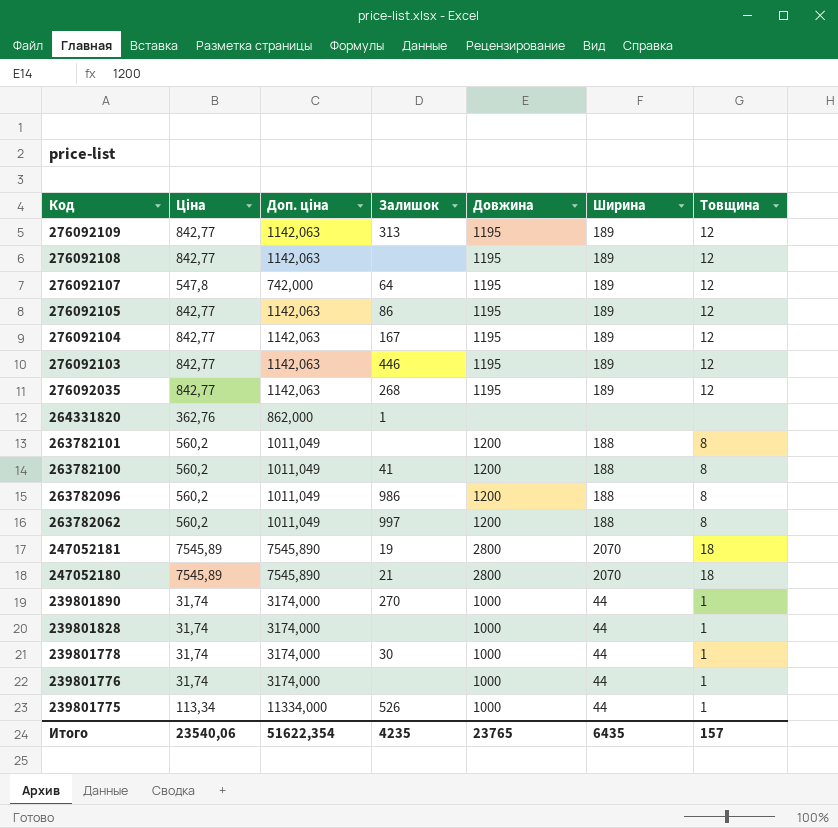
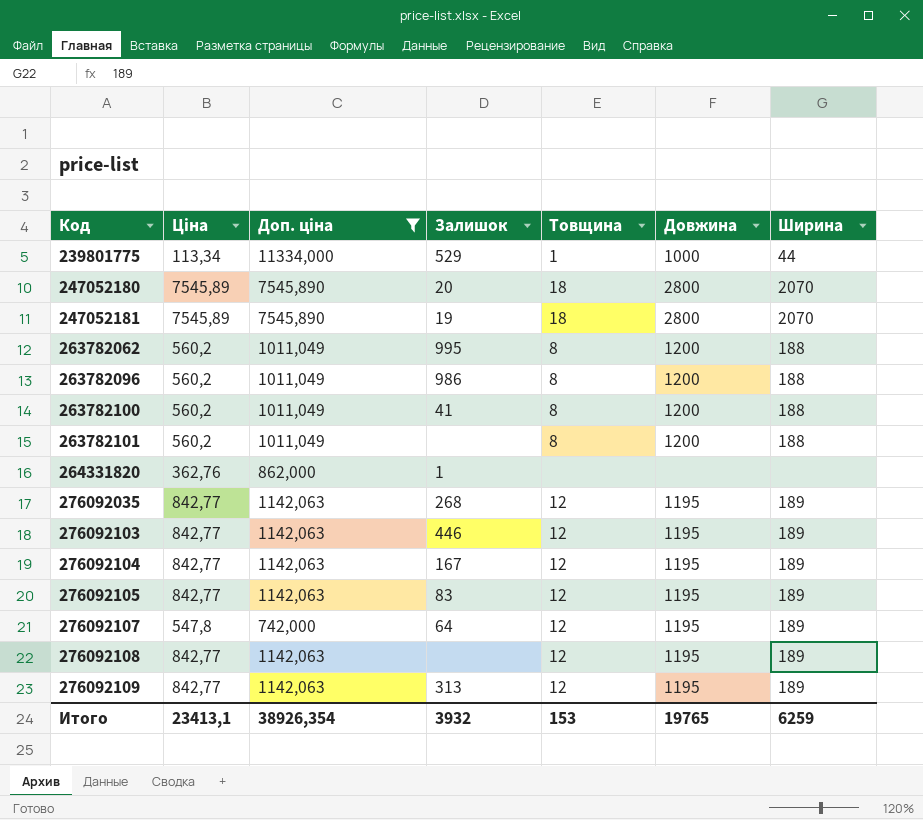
filter: none -> Доп. ціна != 3174,000
row order: Код descending -> Код ascending
column Товщина | position: 7 -> 5
239801775 | Залишок: 526 -> 529
247052180 | Залишок: 21 -> 20
263782062 | Залишок: 997 -> 995
276092105 | Залишок: 86 -> 83
Итого | Ціна: 23540,06 -> 23413,1
Итого | Доп. ціна: 51622,354 -> 38926,354
Итого | Залишок: 4235 -> 3932
Итого | Товщина: 157 -> 153
Итого | Довжина: 23765 -> 19765
Итого | Ширина: 6435 -> 6259

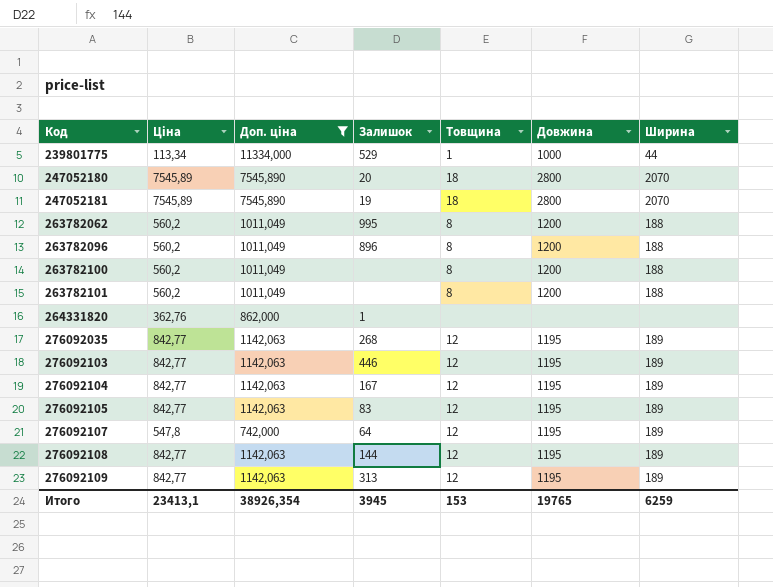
263782096 | Залишок: 986 -> 896
263782100 | Залишок: 41 -> none
276092108 | Залишок: none -> 144
Итого | Залишок: 3932 -> 3945

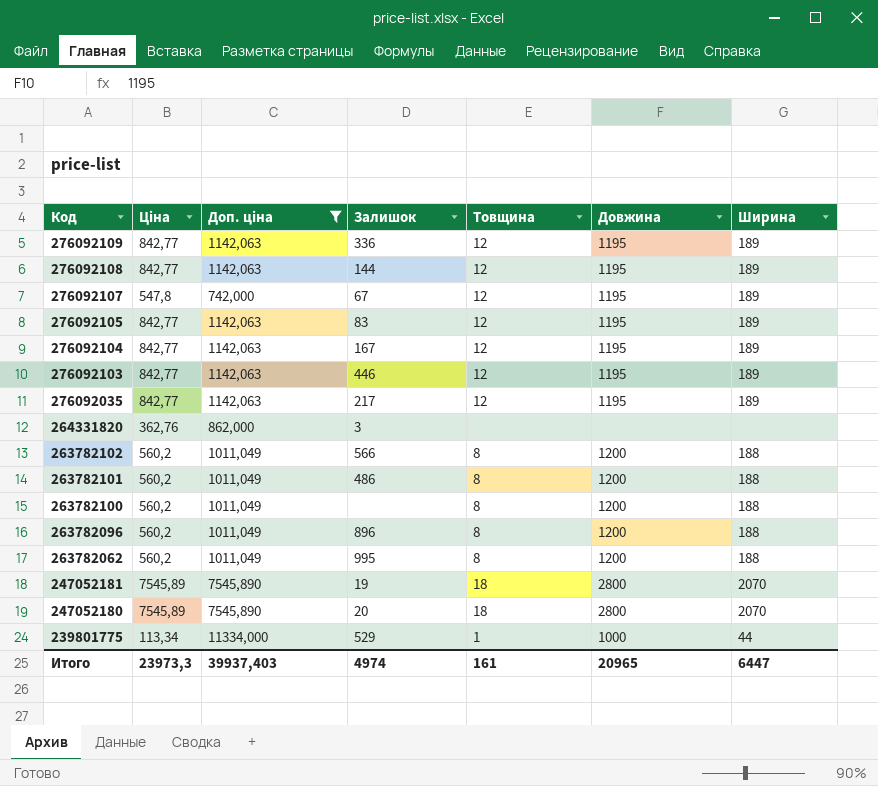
row order: Код ascending -> Код descending
276092109 | Залишок: 313 -> 336
276092107 | Залишок: 64 -> 67
276092035 | Залишок: 268 -> 217
264331820 | Залишок: 1 -> 3
row 263782102: none -> 560,2 | 1011,049 | 566 | 8 | 1200 | 188
263782101 | Залишок: none -> 486
Итого | Ціна: 23413,1 -> 23973,3
Итого | Доп. ціна: 38926,354 -> 39937,403
Итого | Залишок: 3945 -> 4974
Итого | Товщина: 153 -> 161
Итого | Довжина: 19765 -> 20965
Итого | Ширина: 6259 -> 6447

